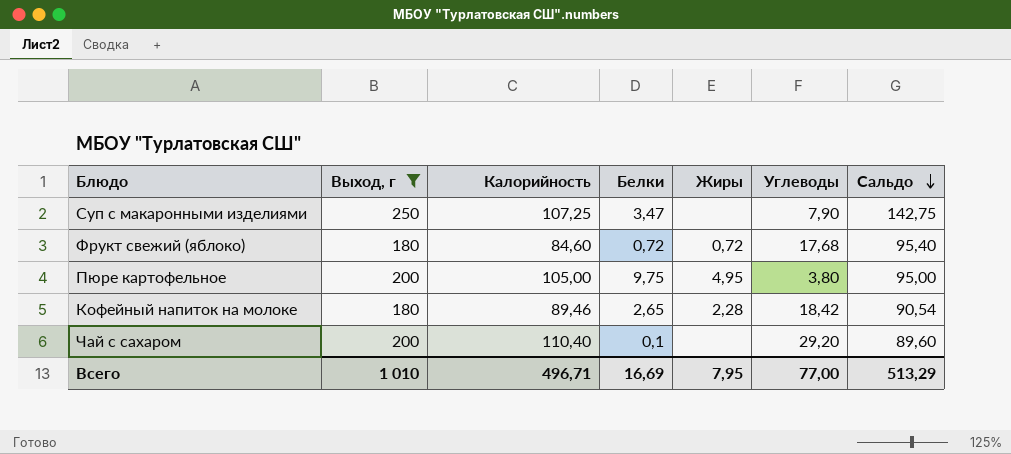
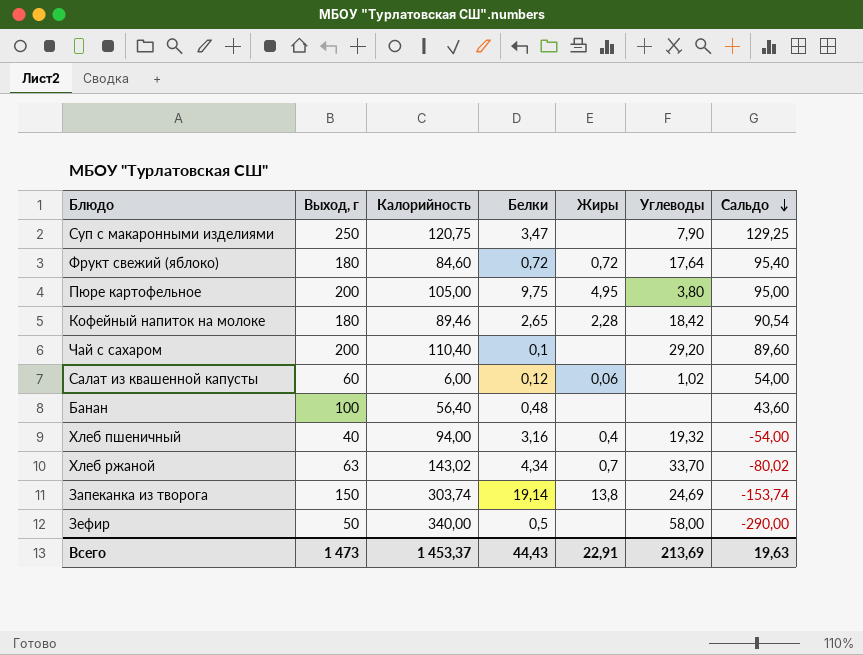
filter: Выход, г >= 180 -> none
Суп с макаронными изделиями | Калорийность: 107,25 -> 120,75
Суп с макаронными изделиями | Сальдо: 142,75 -> 129,25
Фрукт свежий (яблоко) | Углеводы: 17,68 -> 17,64
Всего | Выход, г: 1 010 -> 1 473
Всего | Калорийность: 496,71 -> 1 453,37
Всего | Белки: 16,69 -> 44,43
Всего | Жиры: 7,95 -> 22,91
Всего | Углеводы: 77,00 -> 213,69
Всего | Сальдо: 513,29 -> 19,63

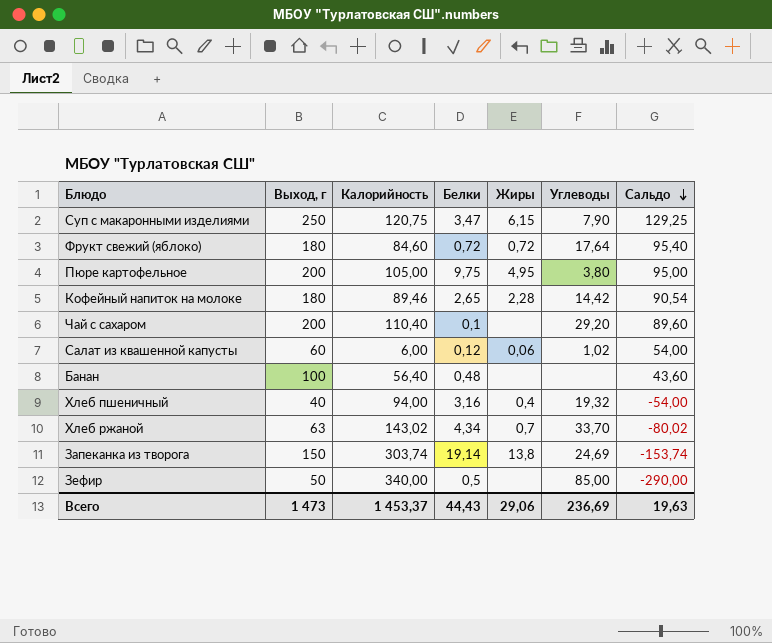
Суп с макаронными изделиями | Жиры: none -> 6,15
Кофейный напиток на молоке | Углеводы: 18,42 -> 14,42
Зефир | Углеводы: 58,00 -> 85,00
Всего | Жиры: 22,91 -> 29,06
Всего | Углеводы: 213,69 -> 236,69

